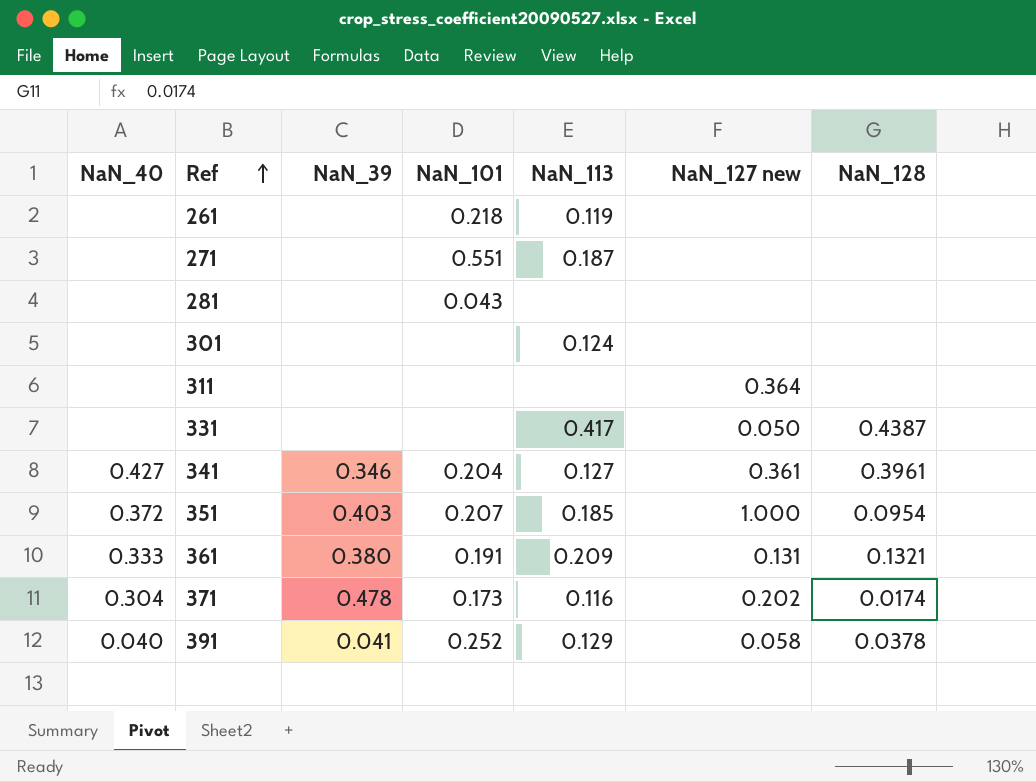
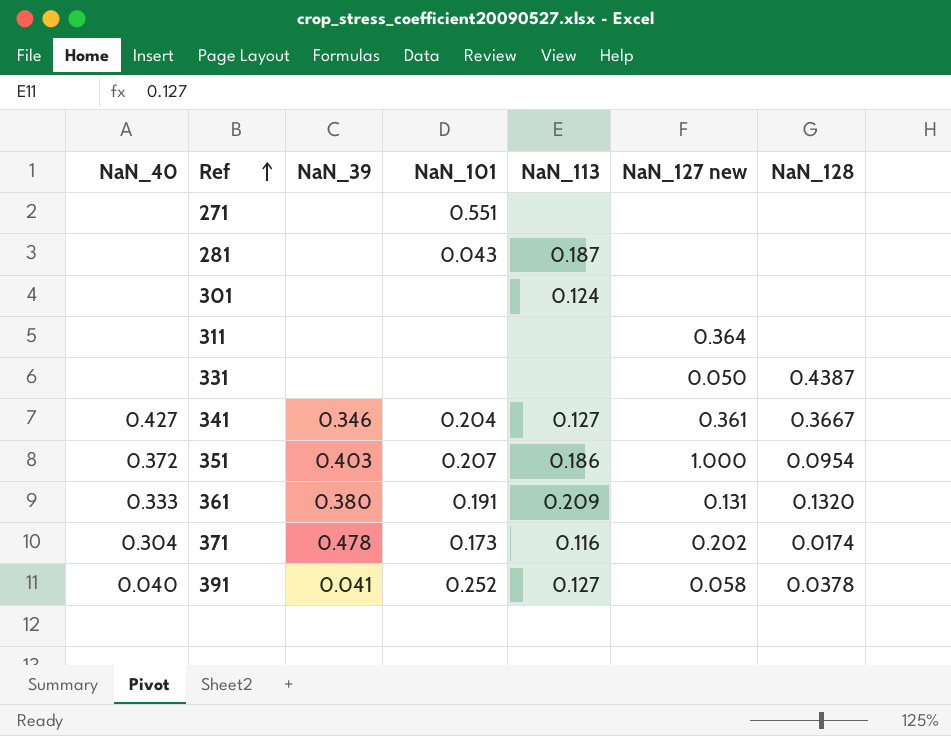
row 261: none | none | 0.218 | 0.119 | none | none -> none
271 | NaN_113: 0.187 -> none
281 | NaN_113: none -> 0.187
331 | NaN_113: 0.417 -> none
341 | NaN_128: 0.3961 -> 0.3667
351 | NaN_113: 0.185 -> 0.186
361 | NaN_128: 0.1321 -> 0.1320
391 | NaN_113: 0.129 -> 0.127

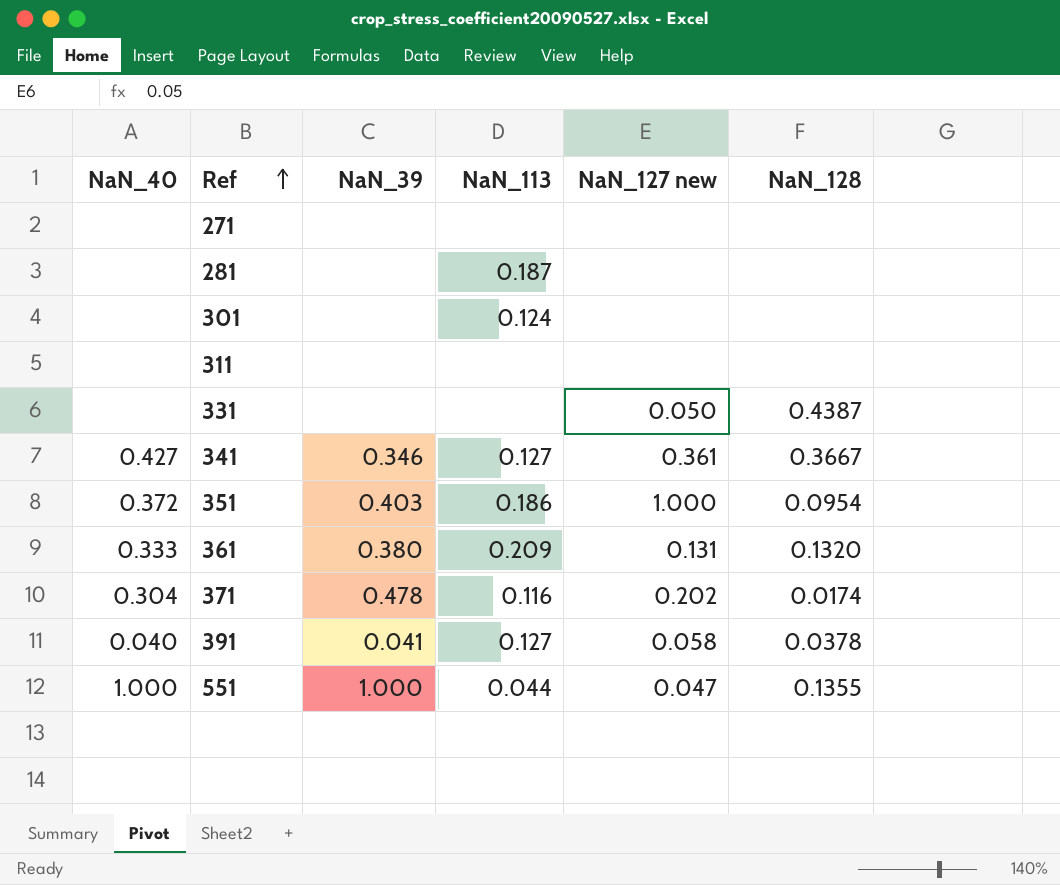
column NaN_101 | position: 4 -> none
311 | NaN_127 new: 0.364 -> none
row 551: none -> 1.000 | 1.000 | 0.044 | 0.047 | 0.1355

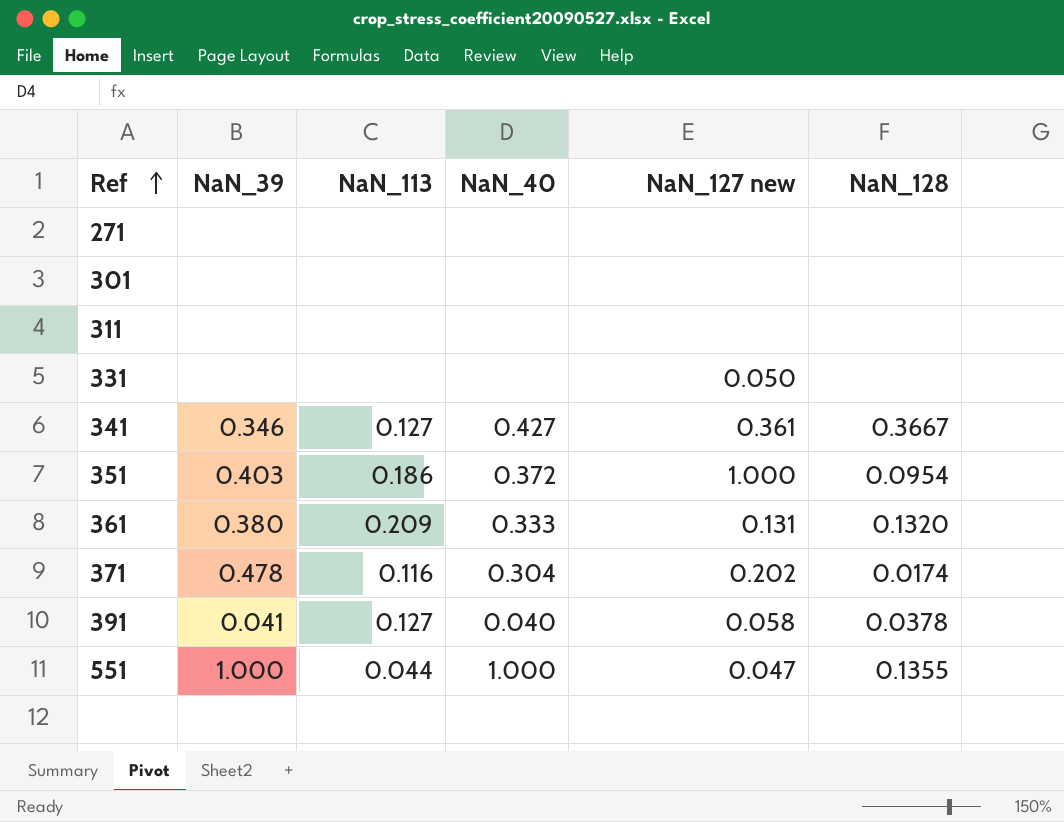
column NaN_40 | position: 1 -> 4
row 281: none | none | 0.187 | none | none -> none
301 | NaN_113: 0.124 -> none
331 | NaN_128: 0.4387 -> none

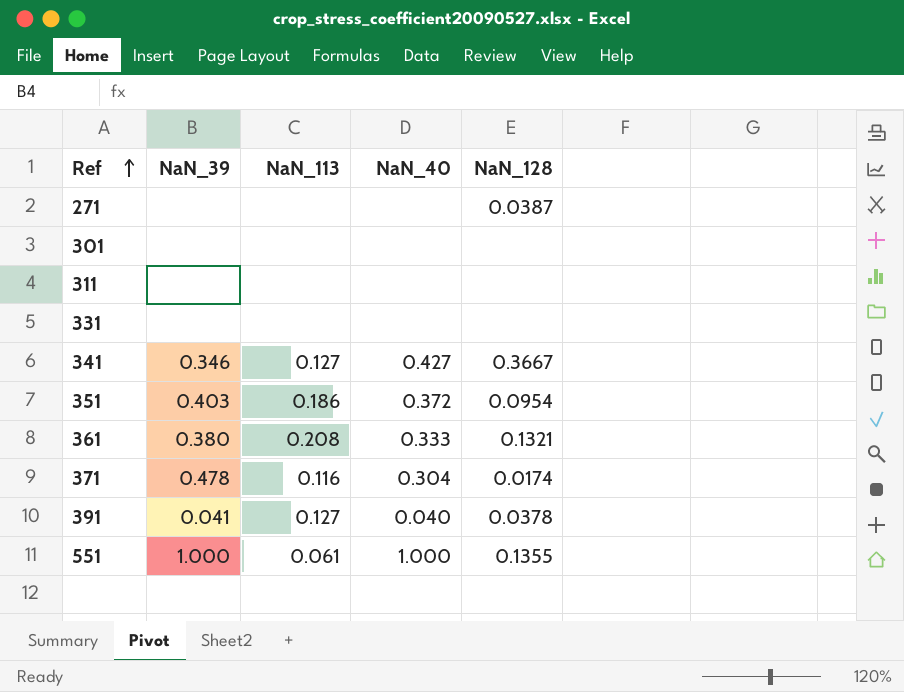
column NaN_127 new | position: 5 -> none
271 | NaN_128: none -> 0.0387
361 | NaN_113: 0.209 -> 0.208
361 | NaN_128: 0.1320 -> 0.1321
551 | NaN_113: 0.044 -> 0.061

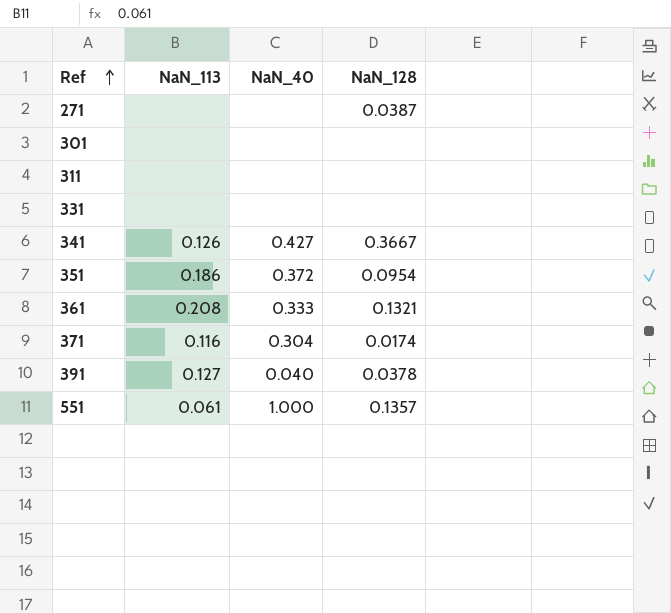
column NaN_39 | position: 2 -> none
341 | NaN_113: 0.127 -> 0.126
551 | NaN_128: 0.1355 -> 0.1357

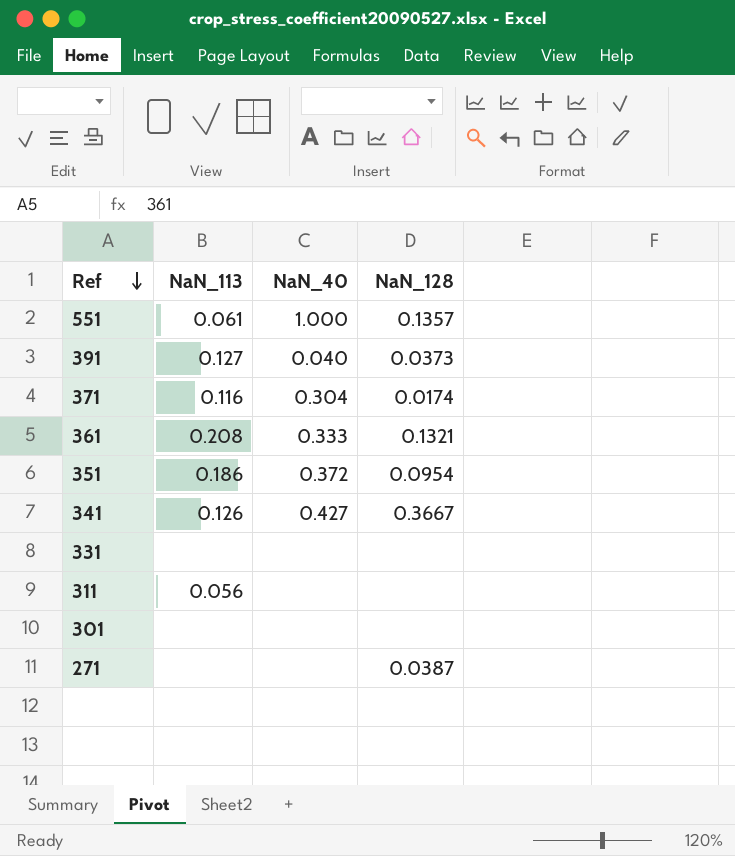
row order: Ref ascending -> Ref descending
391 | NaN_128: 0.0378 -> 0.0373
311 | NaN_113: none -> 0.056

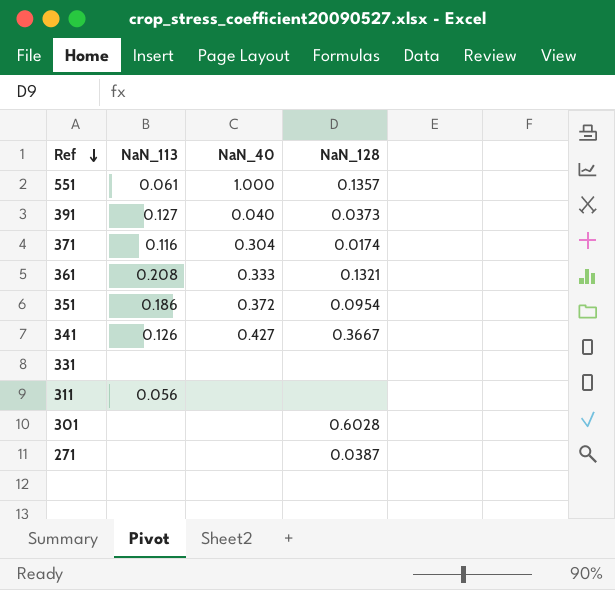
301 | NaN_128: none -> 0.6028

